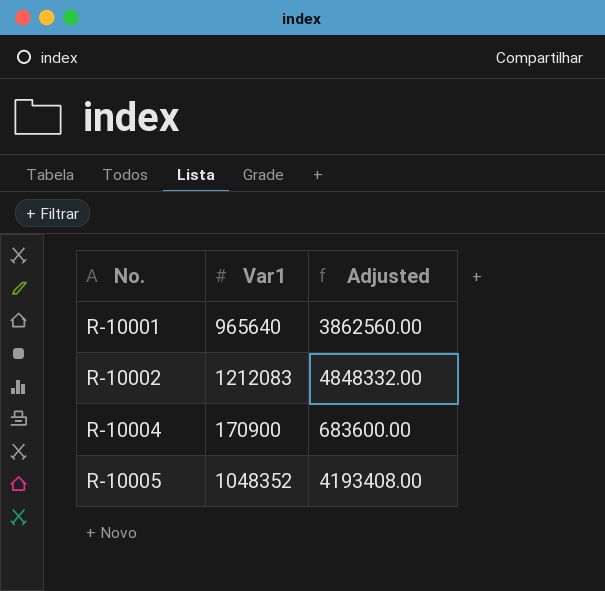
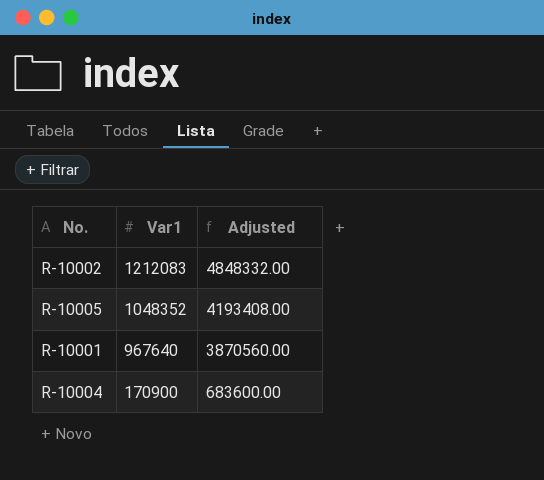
row order: No. ascending -> Var1 descending
R-10001 | Var1: 965640 -> 967640
R-10001 | Adjusted: 3862560.00 -> 3870560.00

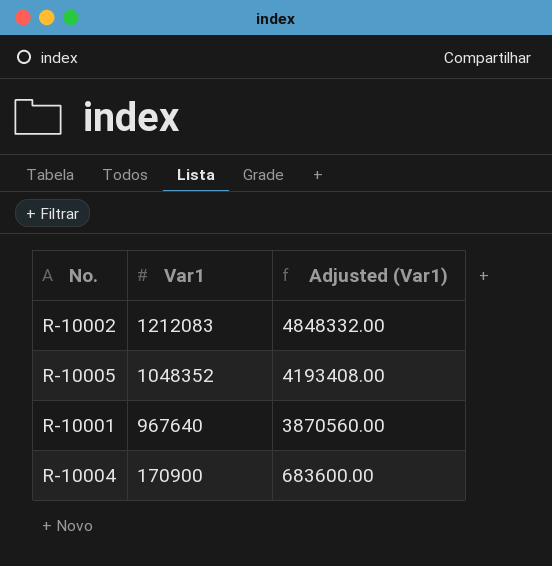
column name: Adjusted -> Adjusted (Var1)

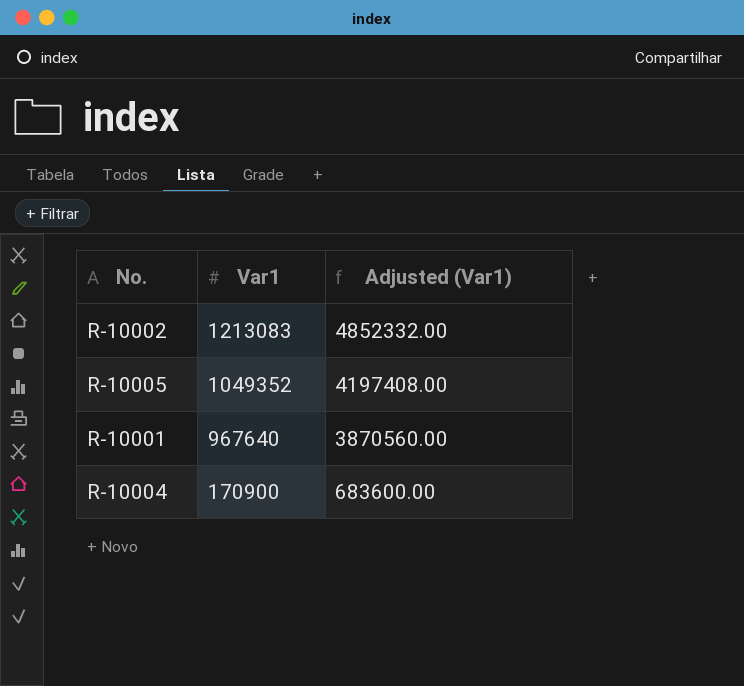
R-10002 | Var1: 1212083 -> 1213083
R-10002 | Adjusted (Var1): 4848332.00 -> 4852332.00
R-10005 | Var1: 1048352 -> 1049352
R-10005 | Adjusted (Var1): 4193408.00 -> 4197408.00

